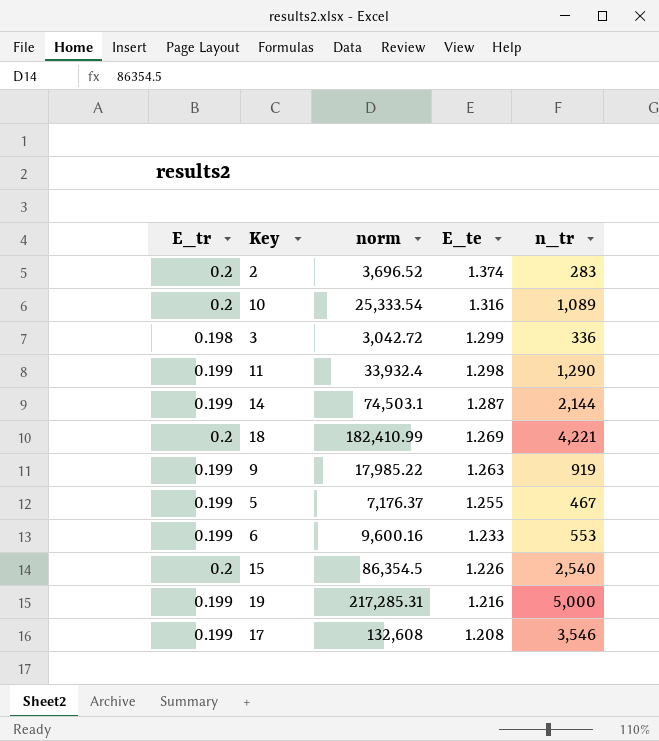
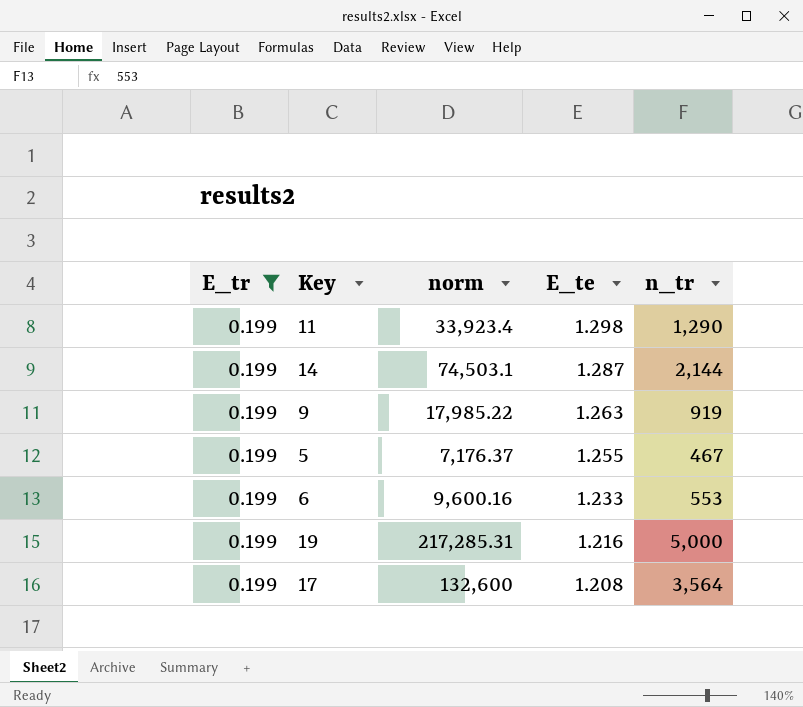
filter: none -> E_tr = 0.199
11 | norm: 33,932.4 -> 33,923.4
17 | norm: 132,608 -> 132,600
17 | n_tr: 3,546 -> 3,564

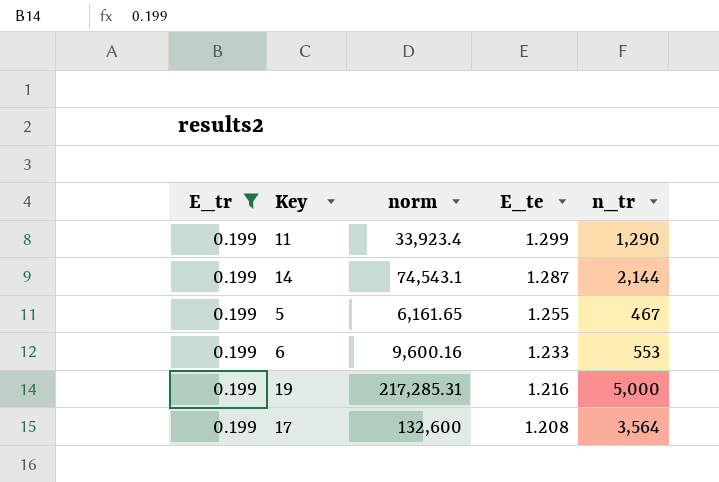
row 9: 0.199 | 17,985.22 | 1.263 | 919 -> none
11 | E_te: 1.298 -> 1.299
14 | norm: 74,503.1 -> 74,543.1
5 | norm: 7,176.37 -> 6,161.65

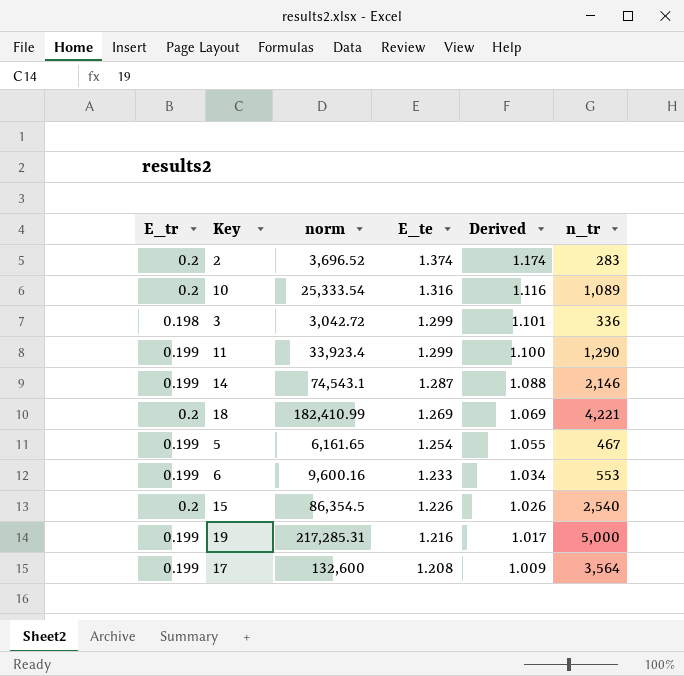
filter: E_tr = 0.199 -> none
column Derived | formula: none -> [E_te] - [E_tr]
14 | n_tr: 2,144 -> 2,146
5 | E_te: 1.255 -> 1.254

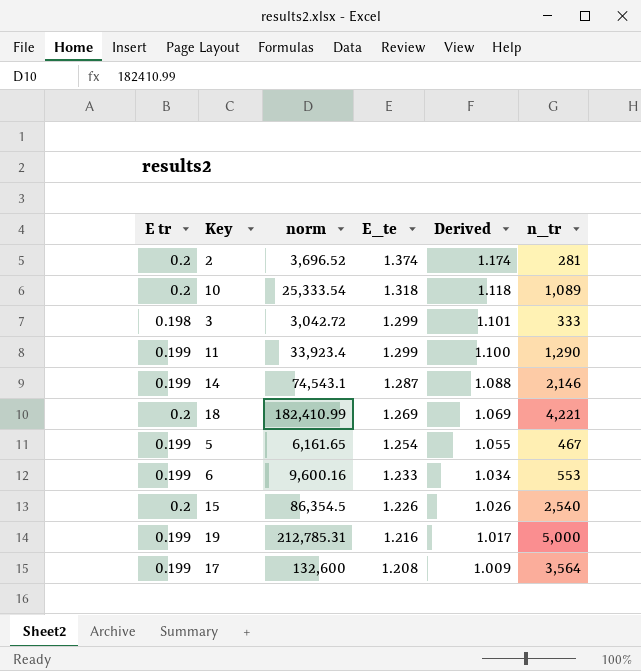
column name: E_tr -> E tr
2 | n_tr: 283 -> 281
10 | E_te: 1.316 -> 1.318
10 | Derived: 1.116 -> 1.118
3 | n_tr: 336 -> 333
19 | norm: 217,285.31 -> 212,785.31

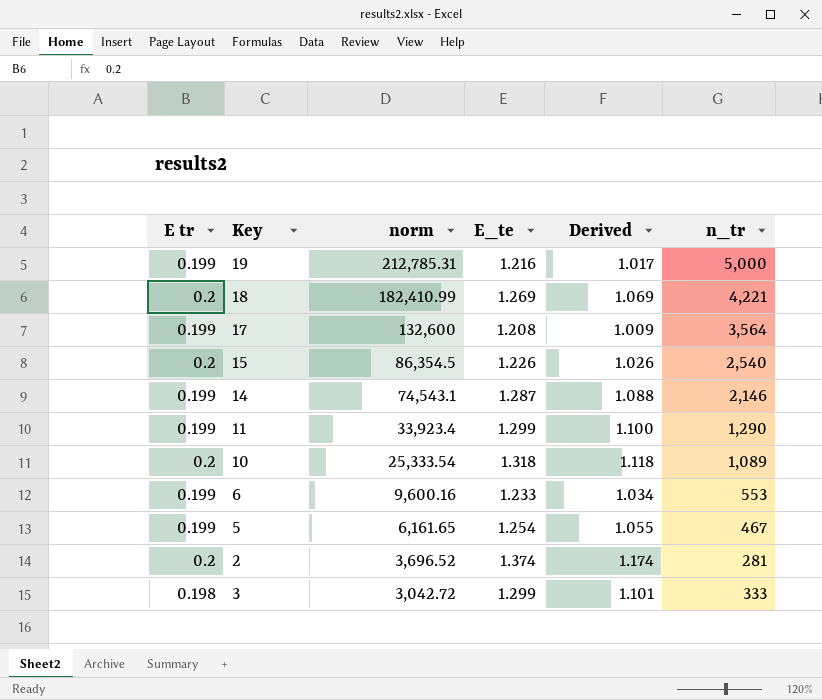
row order: E_te descending -> norm descending

